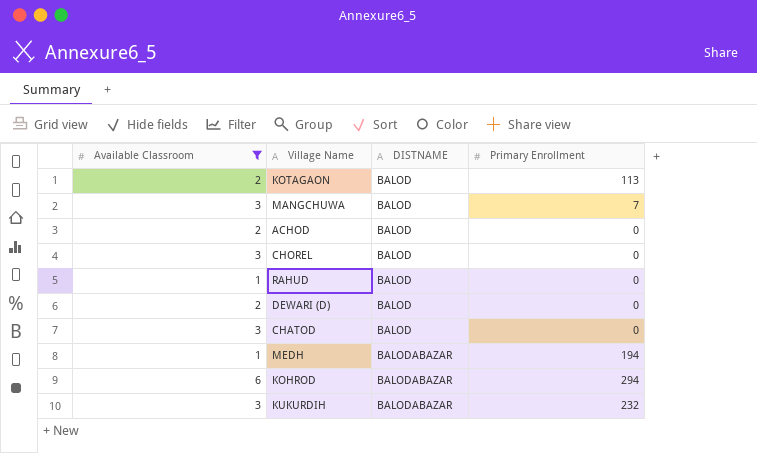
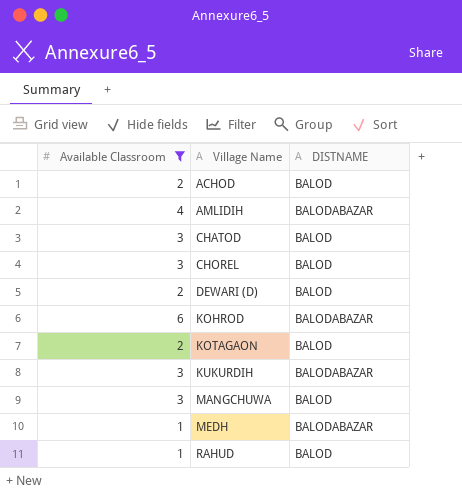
row order: DISTNAME ascending -> Village Name ascending
column Primary Enrollment | position: 4 -> none
row AMLIDIH: none -> 4 | BALODABAZAR

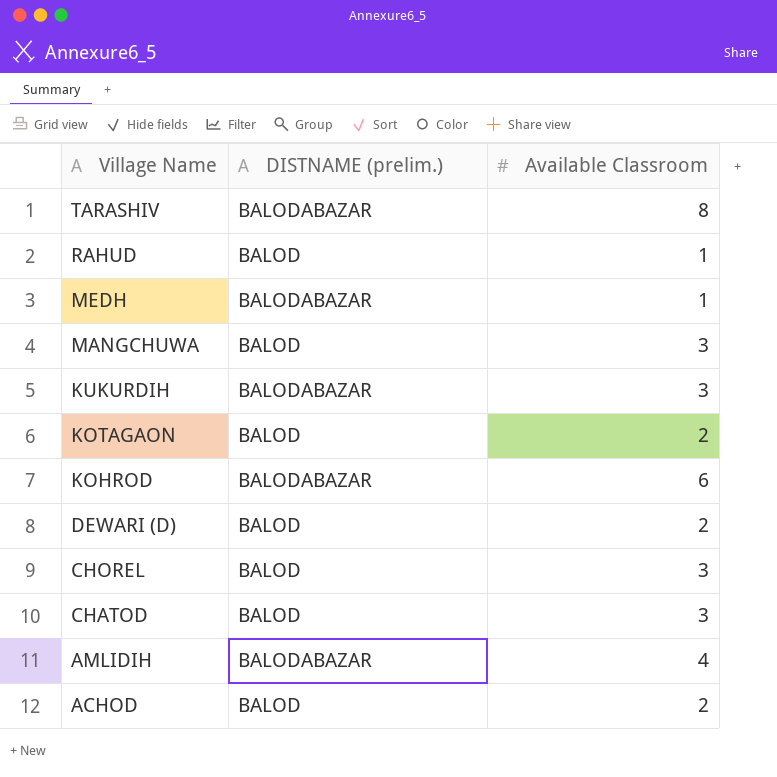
filter: Available Classroom != 8 -> none
row order: Village Name ascending -> Village Name descending
column name: DISTNAME -> DISTNAME (prelim.)
column Available Classroom | position: 1 -> 3

